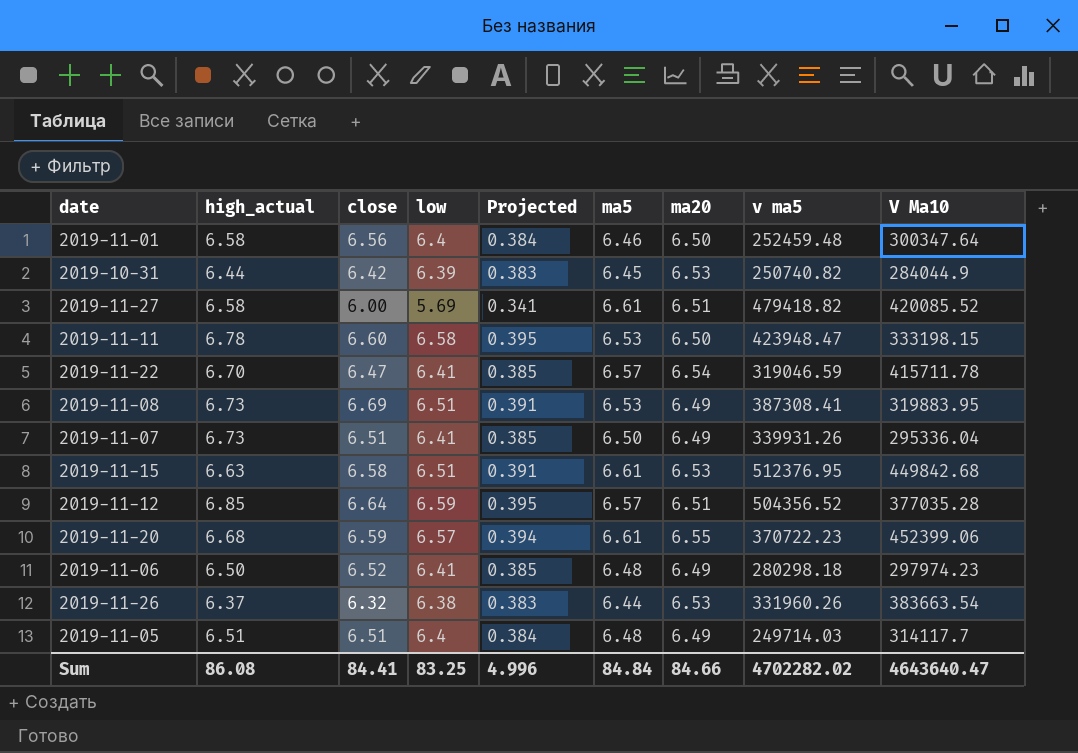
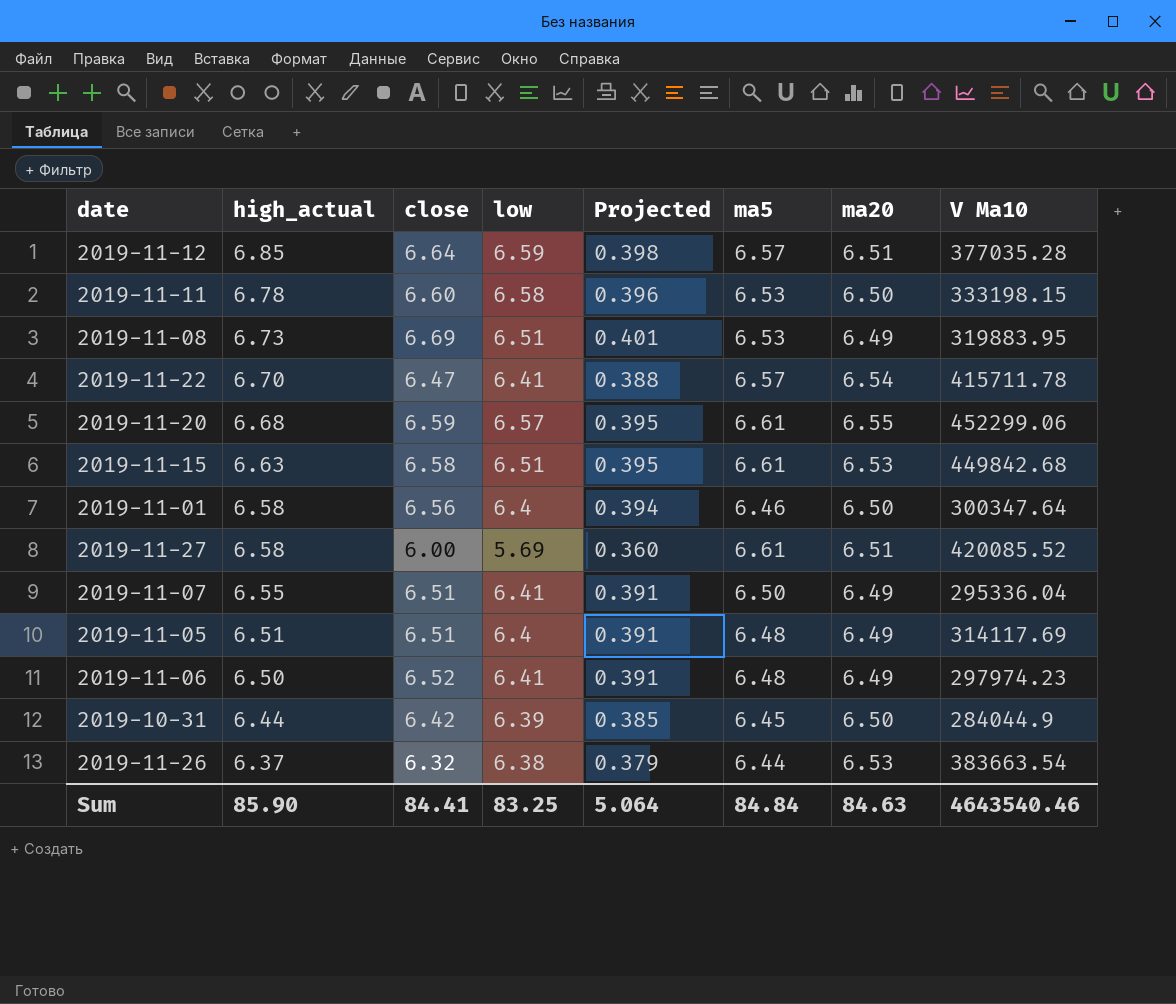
row order: none -> high_actual descending
column v ma5 | position: 8 -> none
column Projected | formula: [low] * 0.06 -> [close] * 0.06
2019-11-20 | V Ma10: 452399.06 -> 452299.06
2019-11-07 | high_actual: 6.73 -> 6.55
2019-11-05 | V Ma10: 314117.7 -> 314117.69
2019-10-31 | ma20: 6.53 -> 6.50
Sum | high_actual: 86.08 -> 85.90
Sum | Projected: 4.996 -> 5.064
Sum | ma20: 84.66 -> 84.63
Sum | V Ma10: 4643640.47 -> 4643540.46

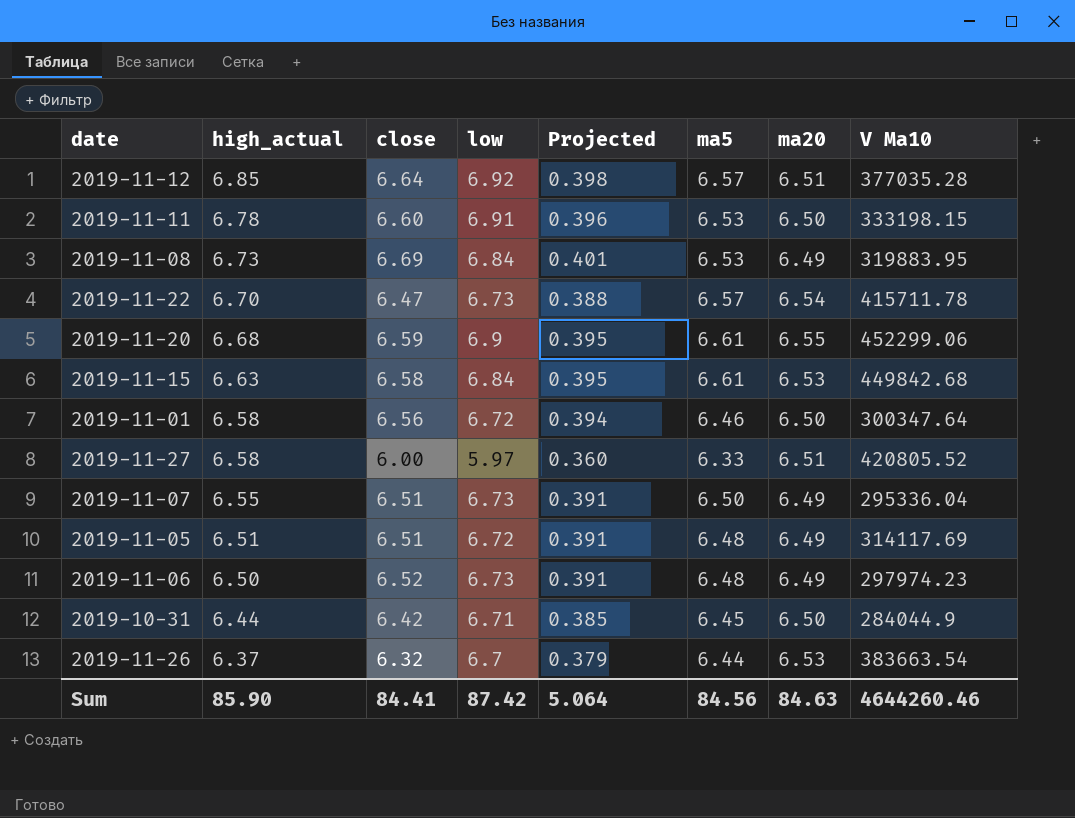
2019-11-12 | low: 6.59 -> 6.92
2019-11-11 | low: 6.58 -> 6.91
2019-11-08 | low: 6.51 -> 6.84
2019-11-22 | low: 6.41 -> 6.73
2019-11-20 | low: 6.57 -> 6.9
2019-11-15 | low: 6.51 -> 6.84
2019-11-01 | low: 6.4 -> 6.72
2019-11-27 | low: 5.69 -> 5.97
2019-11-27 | ma5: 6.61 -> 6.33
2019-11-27 | V Ma10: 420085.52 -> 420805.52
2019-11-07 | low: 6.41 -> 6.73
2019-11-05 | low: 6.4 -> 6.72
2019-11-06 | low: 6.41 -> 6.73
2019-10-31 | low: 6.39 -> 6.71
2019-11-26 | low: 6.38 -> 6.7
Sum | low: 83.25 -> 87.42
Sum | ma5: 84.84 -> 84.56
Sum | V Ma10: 4643540.46 -> 4644260.46

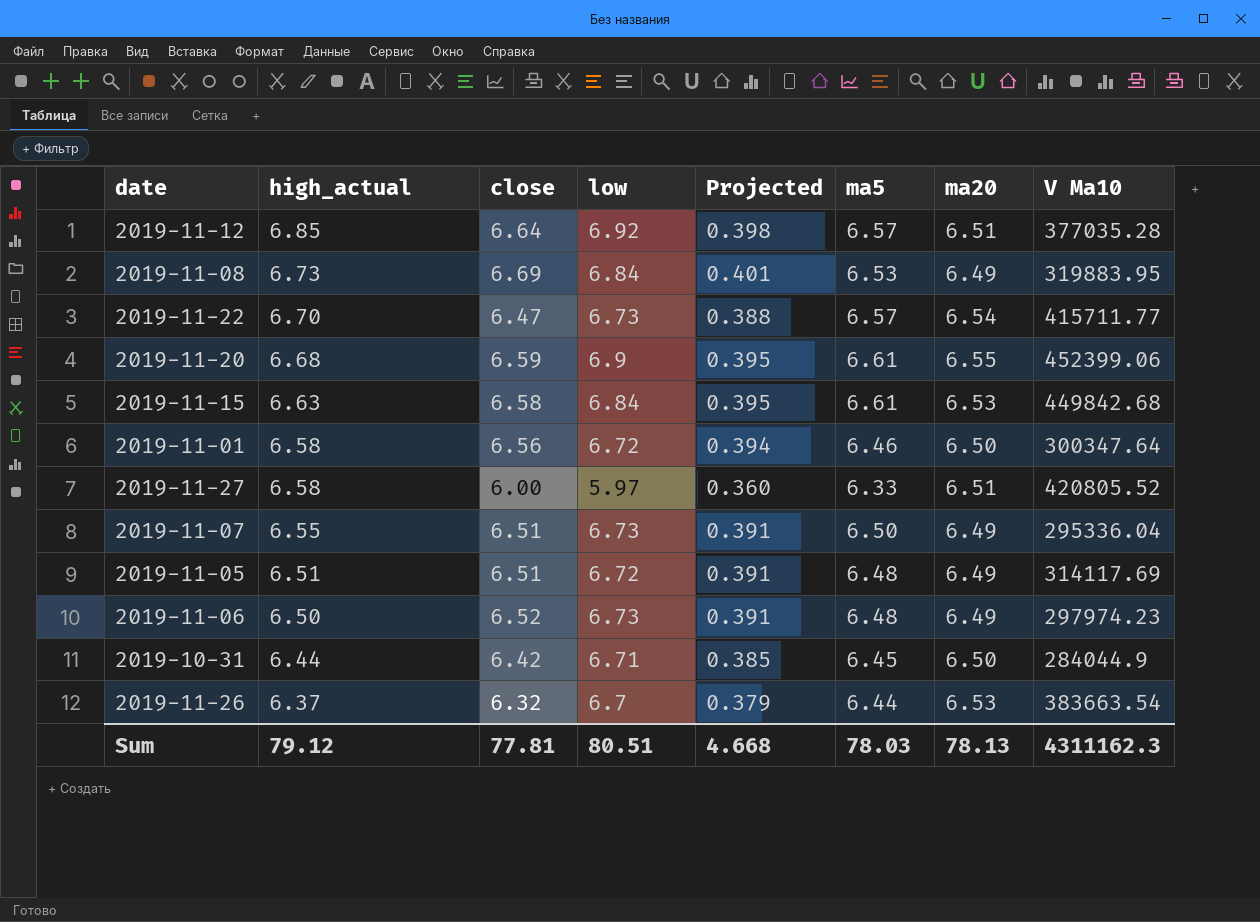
row 2019-11-11: 6.78 | 6.60 | 6.91 | 0.396 | 6.53 | 6.50 | 333198.15 -> none
2019-11-22 | V Ma10: 415711.78 -> 415711.77
2019-11-20 | V Ma10: 452299.06 -> 452399.06
Sum | high_actual: 85.90 -> 79.12
Sum | close: 84.41 -> 77.81
Sum | low: 87.42 -> 80.51
Sum | Projected: 5.064 -> 4.668
Sum | ma5: 84.56 -> 78.03
Sum | ma20: 84.63 -> 78.13
Sum | V Ma10: 4644260.46 -> 4311162.3

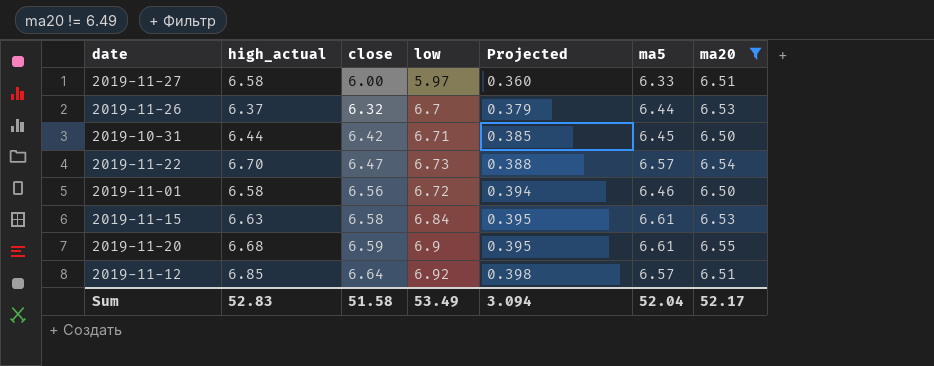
filter: none -> ma20 != 6.49
row order: high_actual descending -> close ascending
column V Ma10 | position: 8 -> none
Sum | high_actual: 79.12 -> 52.83
Sum | close: 77.81 -> 51.58
Sum | low: 80.51 -> 53.49
Sum | Projected: 4.668 -> 3.094
Sum | ma5: 78.03 -> 52.04
Sum | ma20: 78.13 -> 52.17

